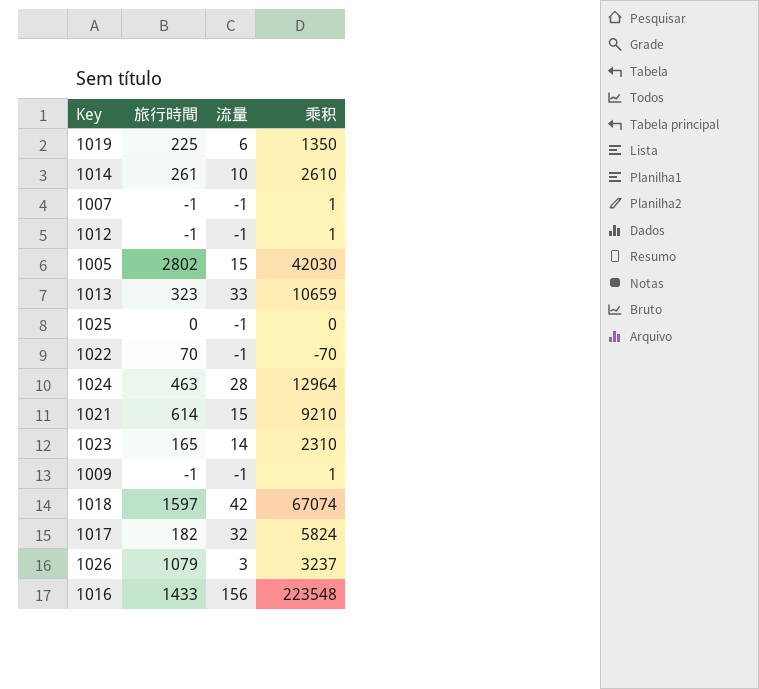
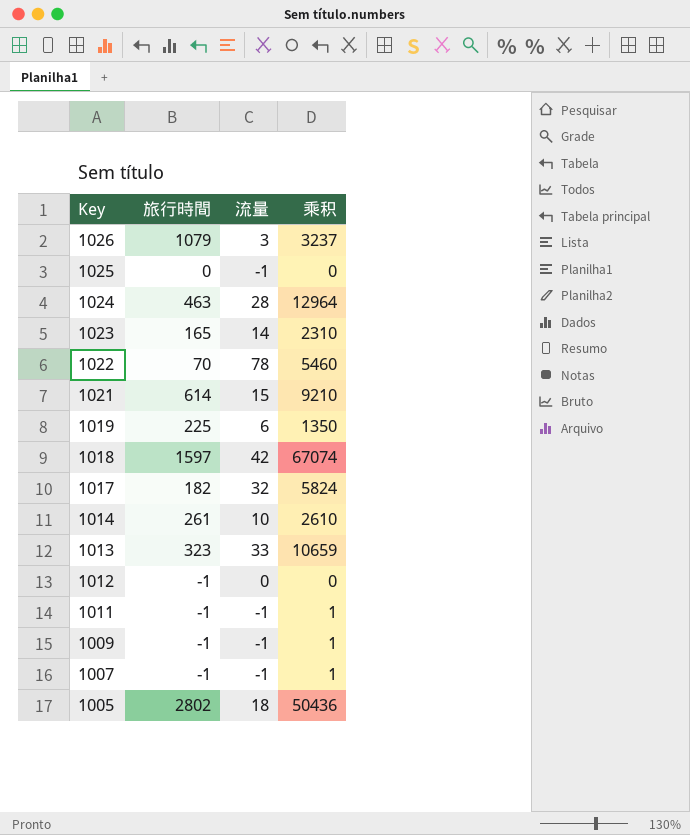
row order: none -> Key descending
row 1016: 1433 | 156 | 223548 -> none
1022 | 流量: -1 -> 78
1022 | 乘积: -70 -> 5460
1012 | 流量: -1 -> 0
1012 | 乘积: 1 -> 0
row 1011: none -> -1 | -1 | 1
1005 | 流量: 15 -> 18
1005 | 乘积: 42030 -> 50436

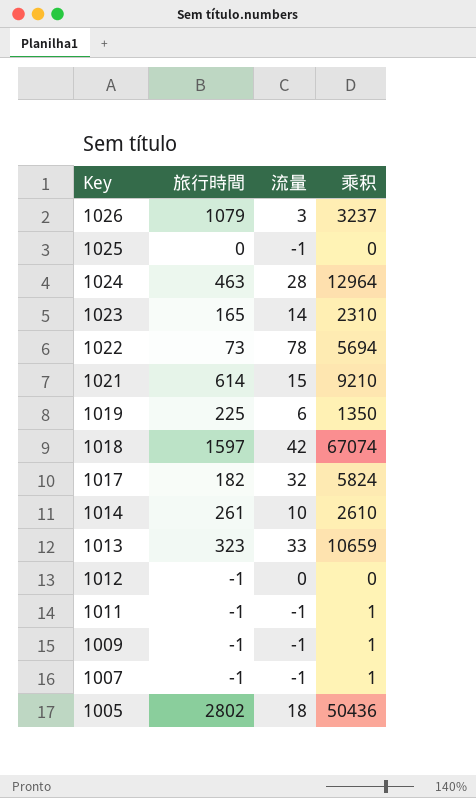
1022 | 旅行時間: 70 -> 73
1022 | 乘积: 5460 -> 5694

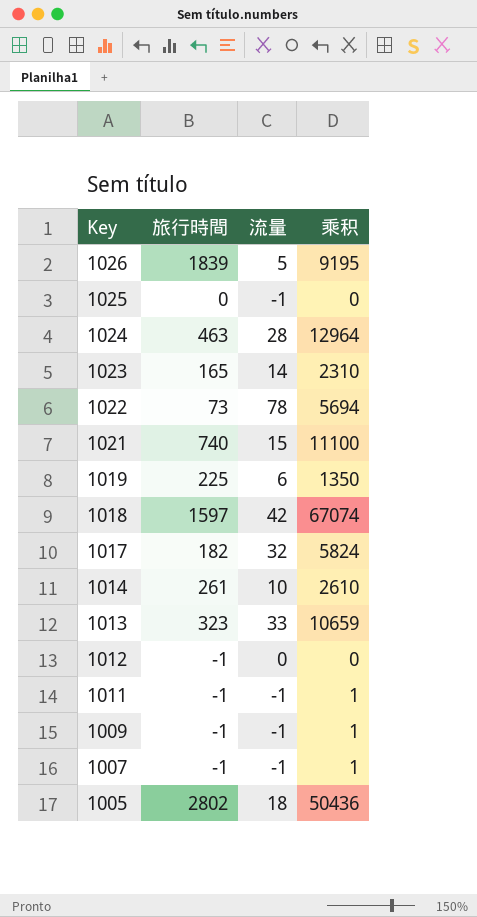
1026 | 旅行時間: 1079 -> 1839
1026 | 流量: 3 -> 5
1026 | 乘积: 3237 -> 9195
1021 | 旅行時間: 614 -> 740
1021 | 乘积: 9210 -> 11100

